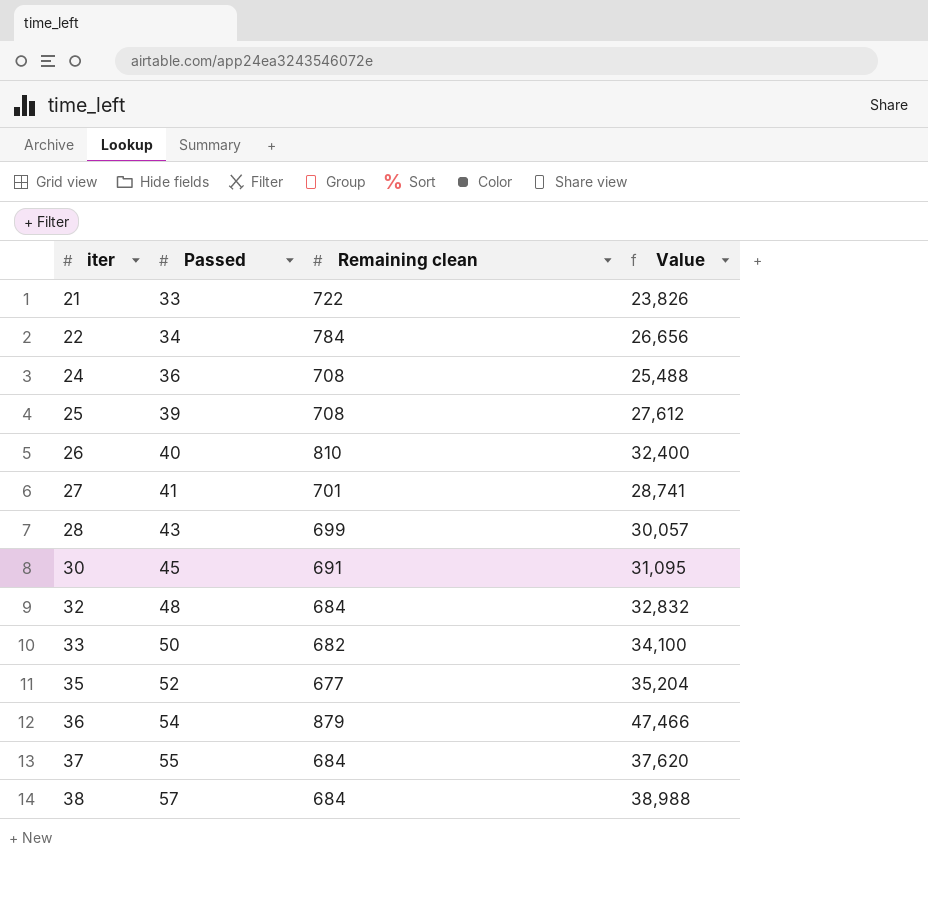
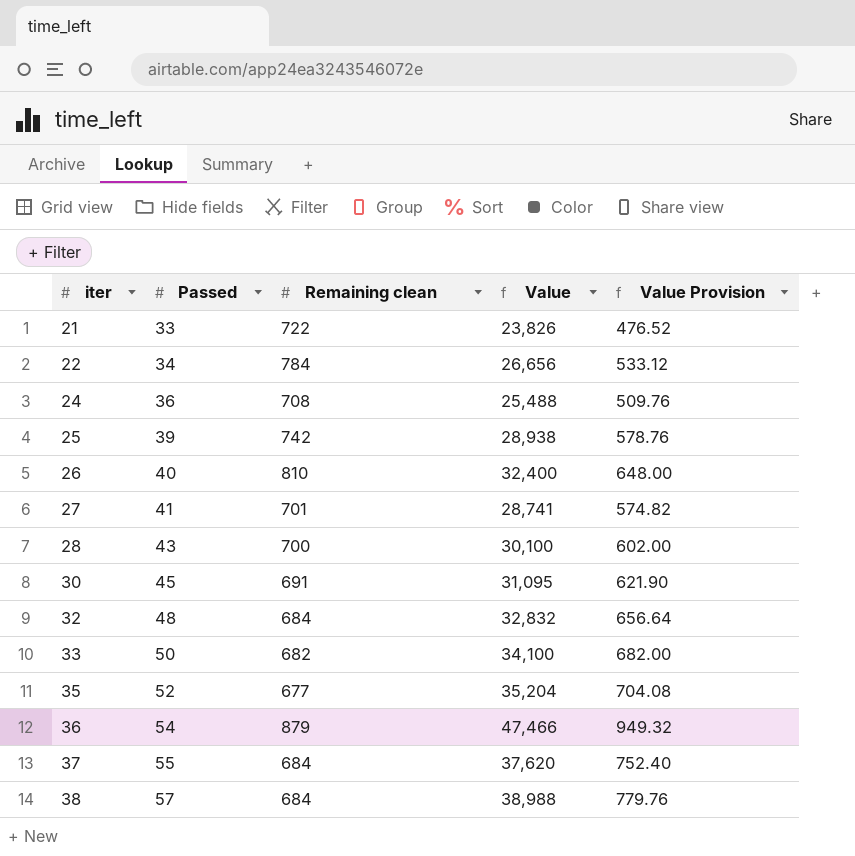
column Value Provision | formula: none -> [Value] * 0.02
25 | Remaining clean: 708 -> 742
25 | Value: 27,612 -> 28,938
28 | Remaining clean: 699 -> 700
28 | Value: 30,057 -> 30,100

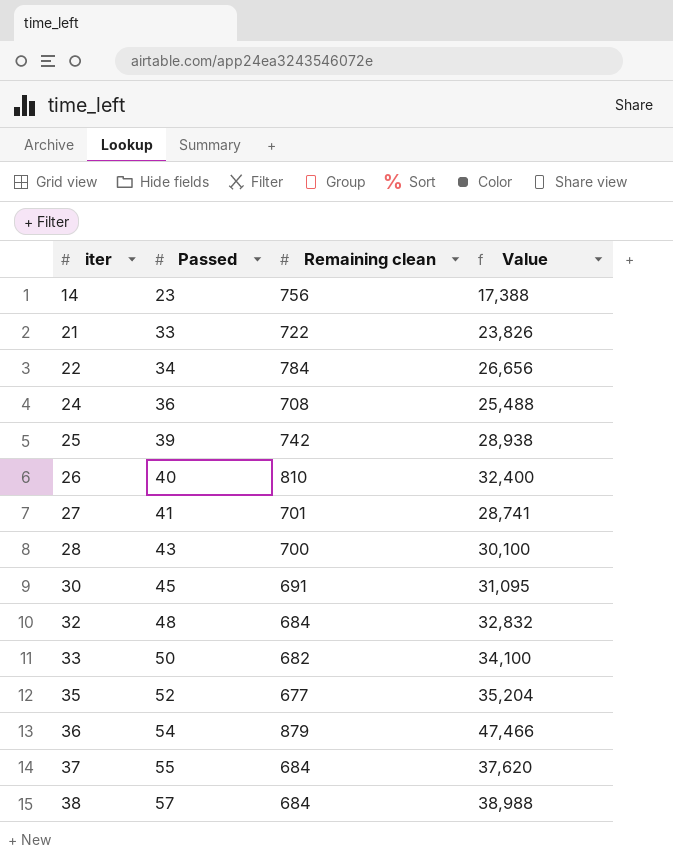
column Value Provision | formula: [Value] * 0.02 -> none
row 14: none -> 23 | 756 | 17,388

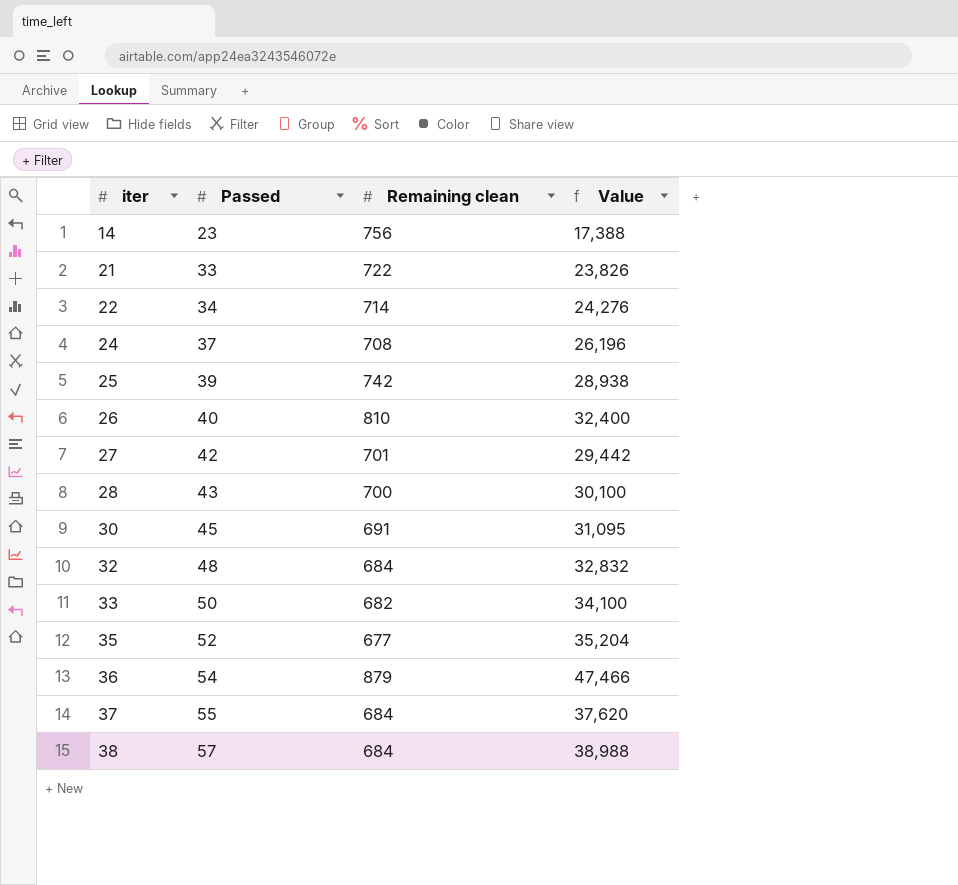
22 | Remaining clean: 784 -> 714
22 | Value: 26,656 -> 24,276
24 | Passed: 36 -> 37
24 | Value: 25,488 -> 26,196
27 | Passed: 41 -> 42
27 | Value: 28,741 -> 29,442

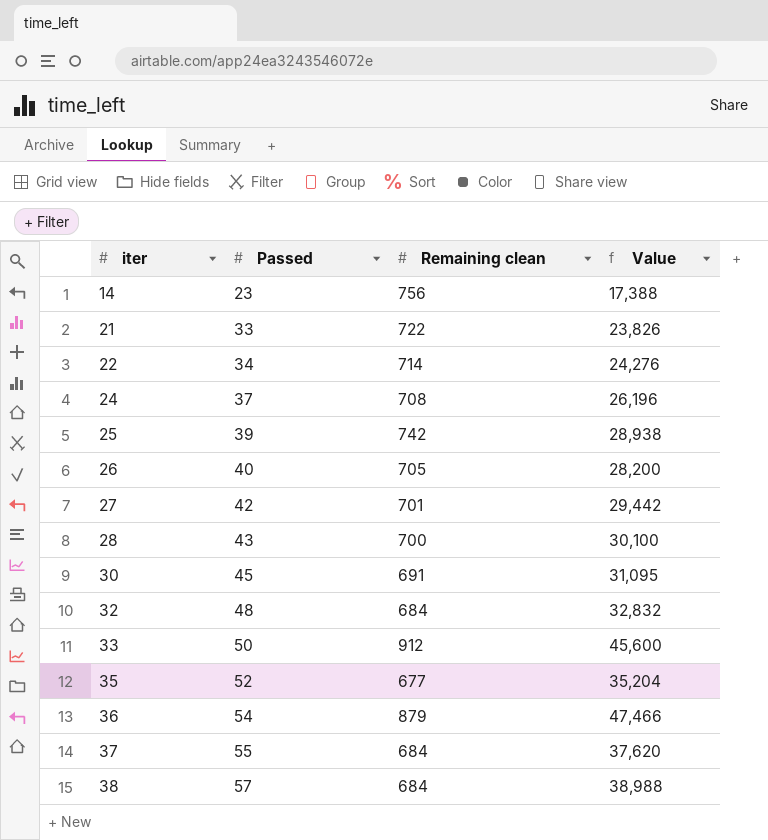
26 | Remaining clean: 810 -> 705
26 | Value: 32,400 -> 28,200
33 | Remaining clean: 682 -> 912
33 | Value: 34,100 -> 45,600

